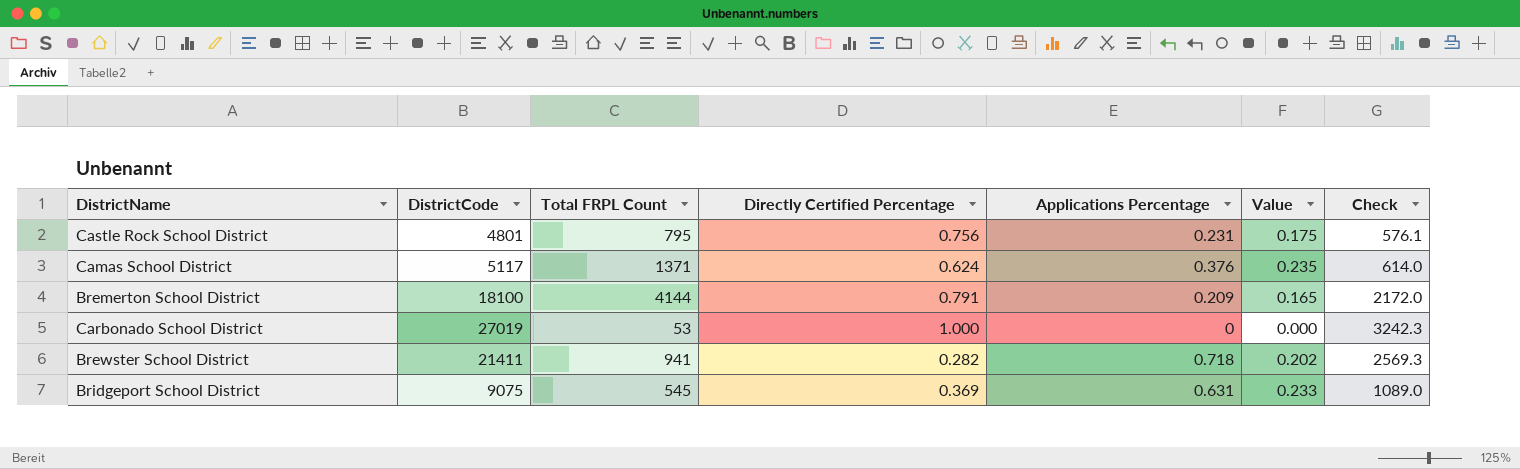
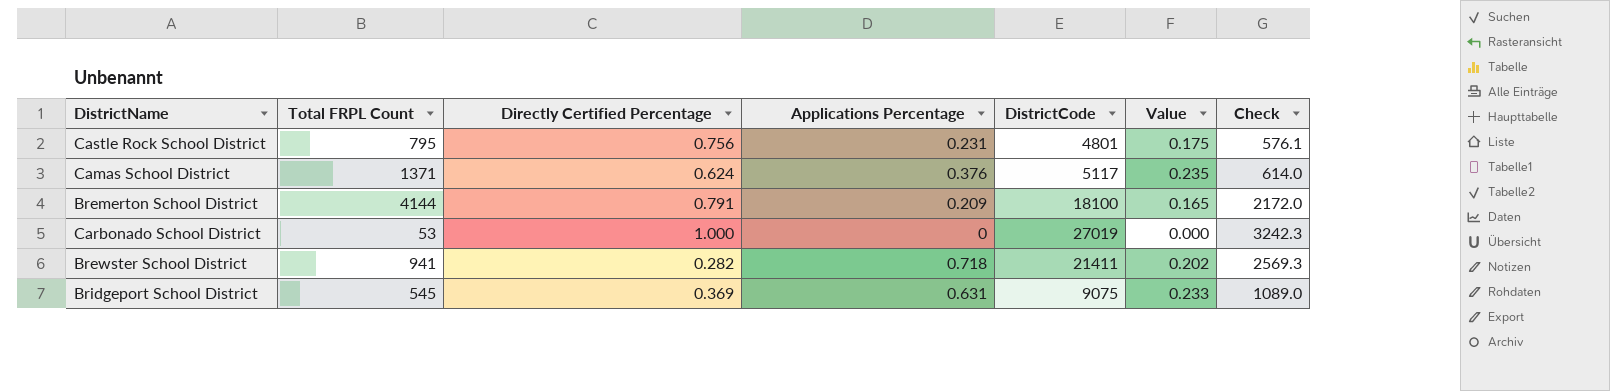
column DistrictCode | position: 2 -> 5

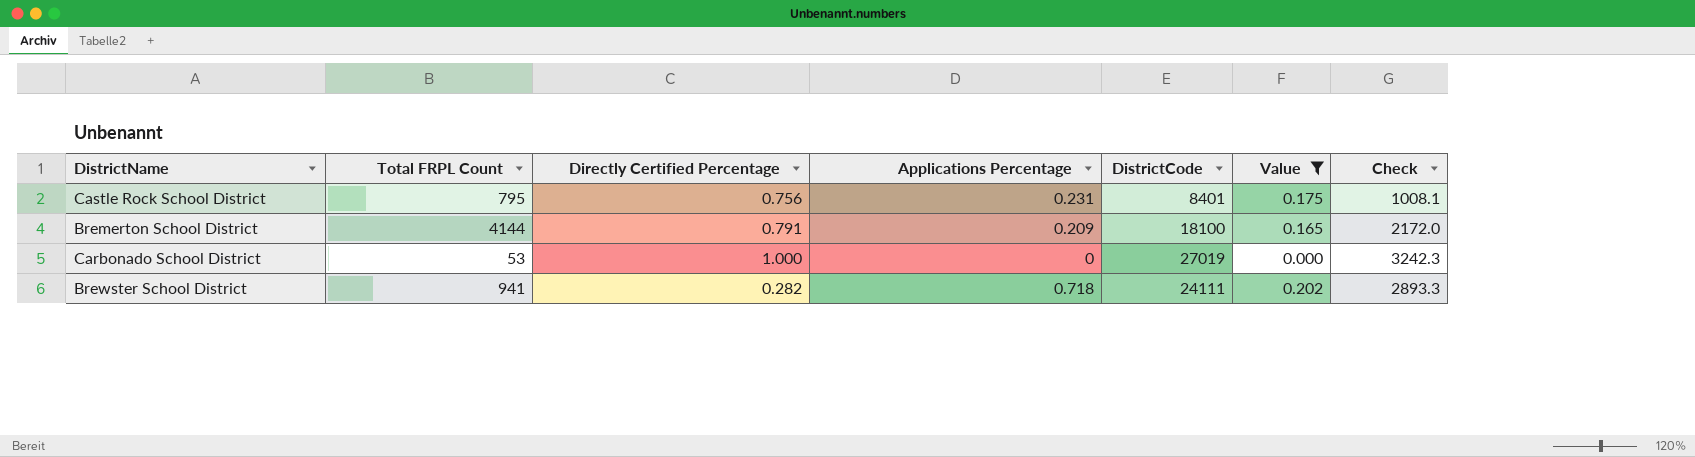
filter: none -> Value <= 0.202
Castle Rock School District | DistrictCode: 4801 -> 8401
Castle Rock School District | Check: 576.1 -> 1008.1
Brewster School District | DistrictCode: 21411 -> 24111
Brewster School District | Check: 2569.3 -> 2893.3

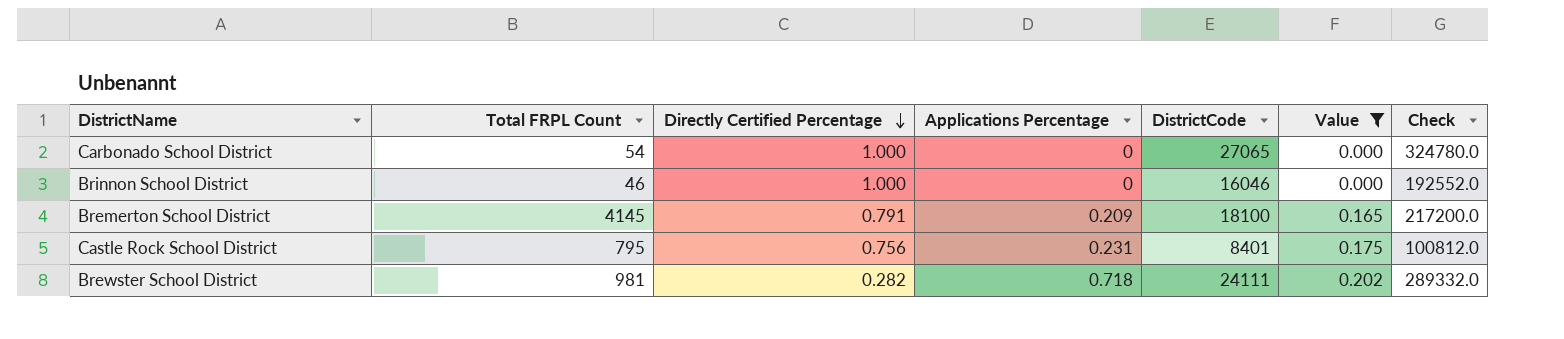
row order: none -> Directly Certified Percentage descending
column Check | formula: [DistrictCode] * 0.12 -> [DistrictCode] * 12
Carbonado School District | Total FRPL Count: 53 -> 54
Carbonado School District | DistrictCode: 27019 -> 27065
row Brinnon School District: none -> 46 | 1.000 | 0 | 16046 | 0.000 | 192552.0
Bremerton School District | Total FRPL Count: 4144 -> 4145
Brewster School District | Total FRPL Count: 941 -> 981

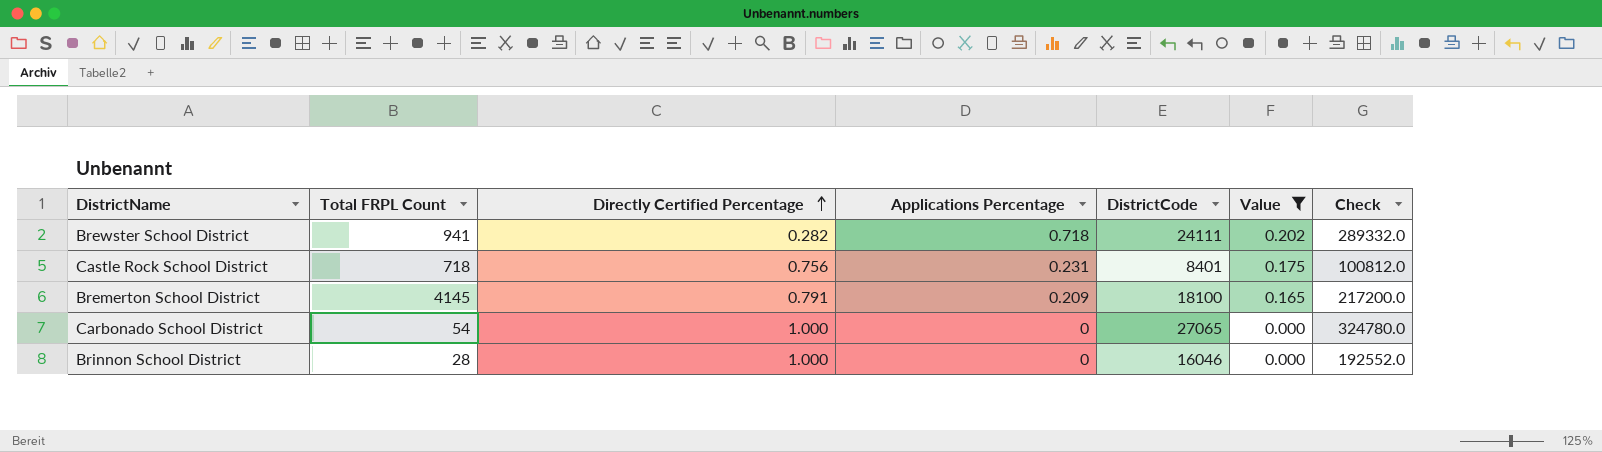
row order: Directly Certified Percentage descending -> Directly Certified Percentage ascending
Brewster School District | Total FRPL Count: 981 -> 941
Castle Rock School District | Total FRPL Count: 795 -> 718
Brinnon School District | Total FRPL Count: 46 -> 28

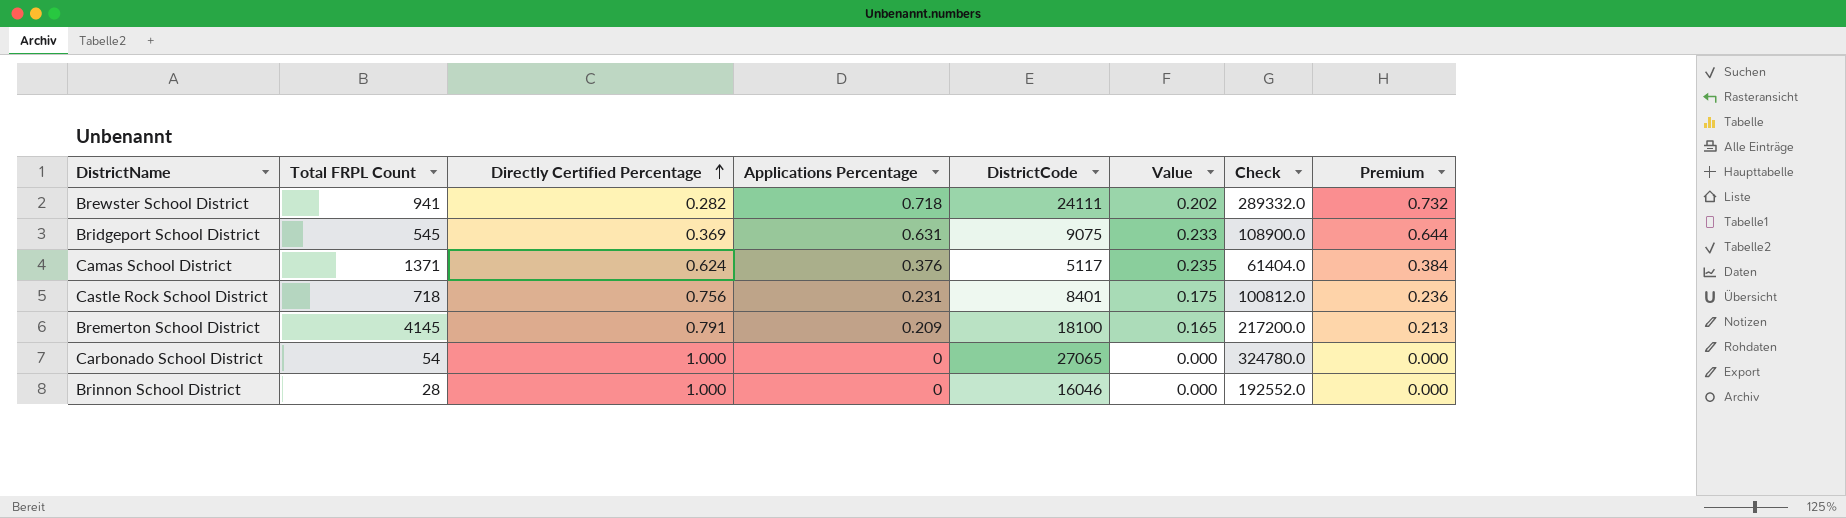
filter: Value <= 0.202 -> none
column Premium | formula: none -> [Applications Percentage] * 1.02

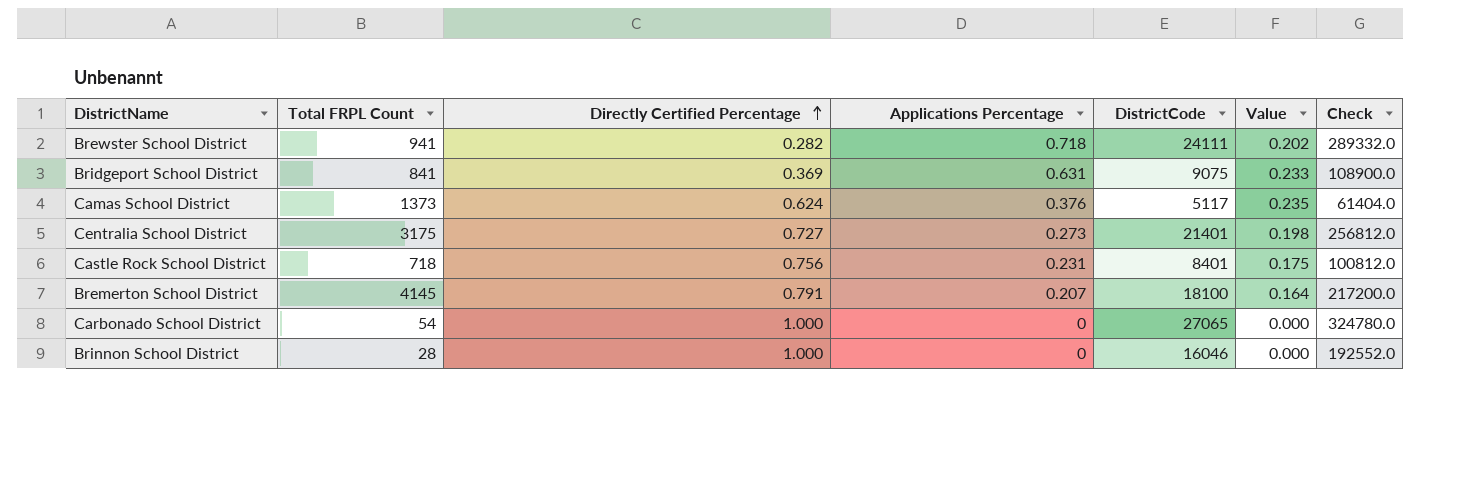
column Premium | formula: [Applications Percentage] * 1.02 -> none
Bridgeport School District | Total FRPL Count: 545 -> 841
Camas School District | Total FRPL Count: 1371 -> 1373
row Centralia School District: none -> 3175 | 0.727 | 0.273 | 21401 | 0.198 | 256812.0
Bremerton School District | Applications Percentage: 0.209 -> 0.207
Bremerton School District | Value: 0.165 -> 0.164

